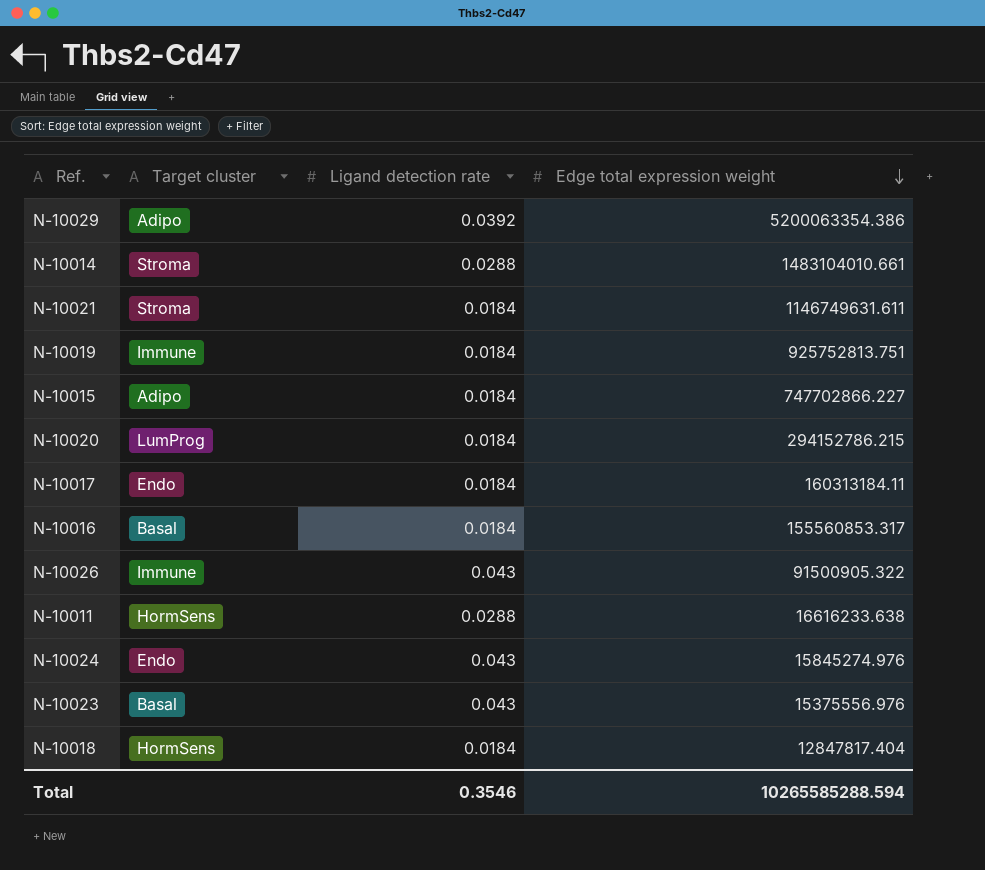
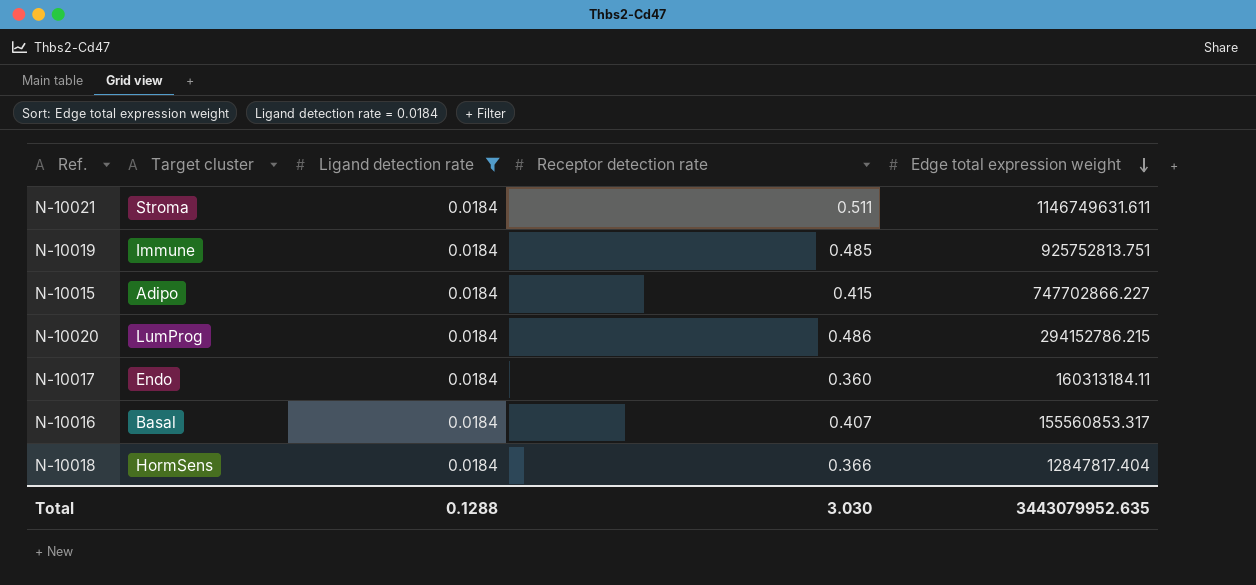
filter: none -> Ligand detection rate = 0.0184
column Receptor detection rate | position: none -> 4
Total | Ligand detection rate: 0.3546 -> 0.1288
Total | Edge total expression weight: 10265585288.594 -> 3443079952.635

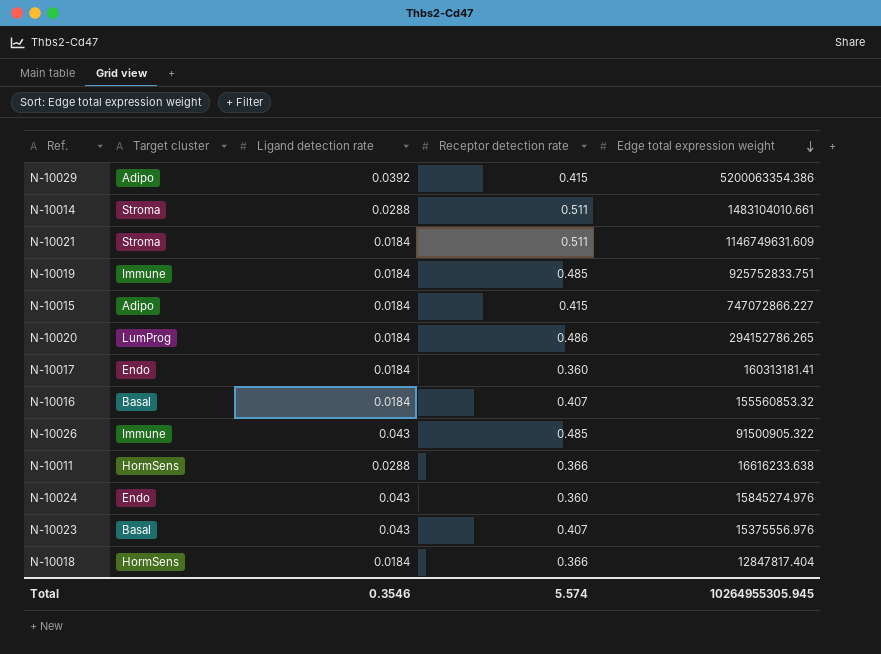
filter: Ligand detection rate = 0.0184 -> none
N-10021 | Edge total expression weight: 1146749631.611 -> 1146749631.609
N-10019 | Edge total expression weight: 925752813.751 -> 925752833.751
N-10015 | Edge total expression weight: 747702866.227 -> 747072866.227
N-10020 | Edge total expression weight: 294152786.215 -> 294152786.265
N-10017 | Edge total expression weight: 160313184.11 -> 160313181.41
N-10016 | Edge total expression weight: 155560853.317 -> 155560853.32
Total | Ligand detection rate: 0.1288 -> 0.3546
Total | Receptor detection rate: 3.030 -> 5.574
Total | Edge total expression weight: 3443079952.635 -> 10264955305.945

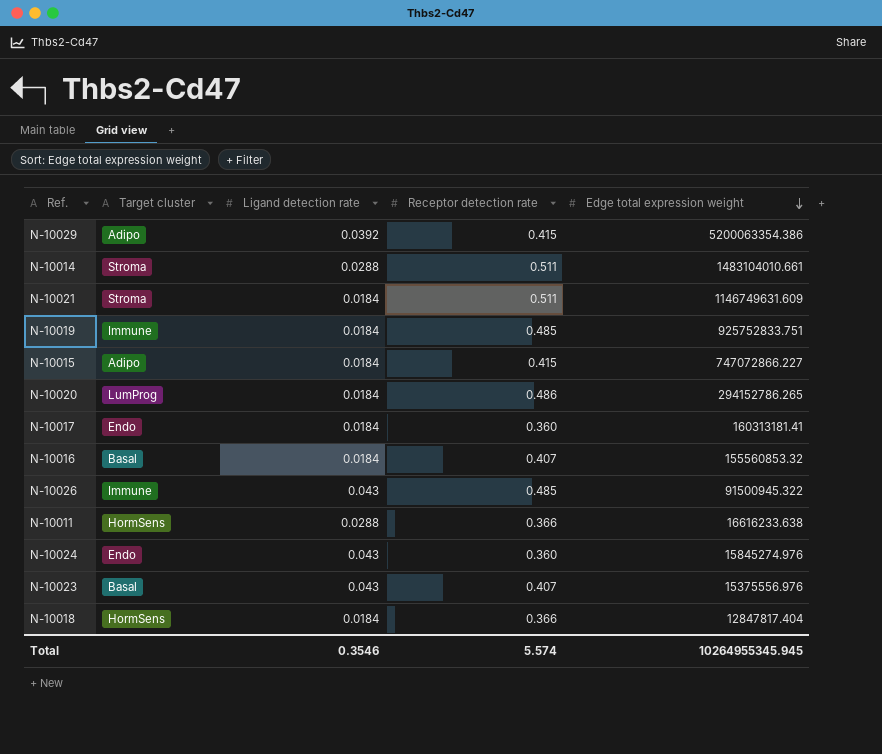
N-10026 | Edge total expression weight: 91500905.322 -> 91500945.322
Total | Edge total expression weight: 10264955305.945 -> 10264955345.945

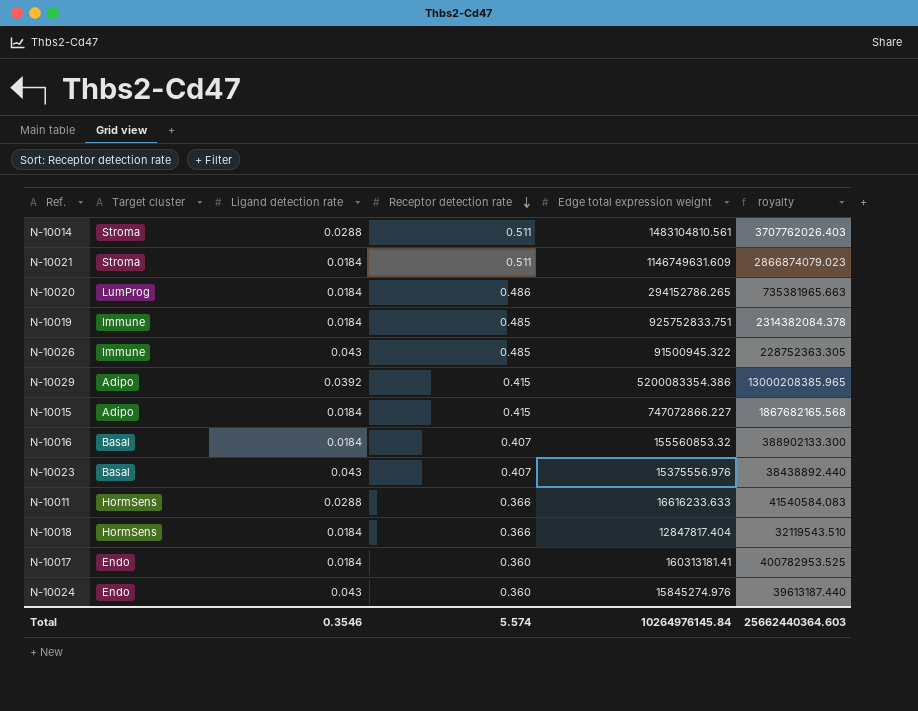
row order: Edge total expression weight descending -> Receptor detection rate descending
column royalty | formula: none -> [Edge total expression weight] * 2.5
N-10014 | Edge total expression weight: 1483104010.661 -> 1483104810.561
N-10029 | Edge total expression weight: 5200063354.386 -> 5200083354.386
N-10011 | Edge total expression weight: 16616233.638 -> 16616233.633
Total | Edge total expression weight: 10264955345.945 -> 10264976145.84

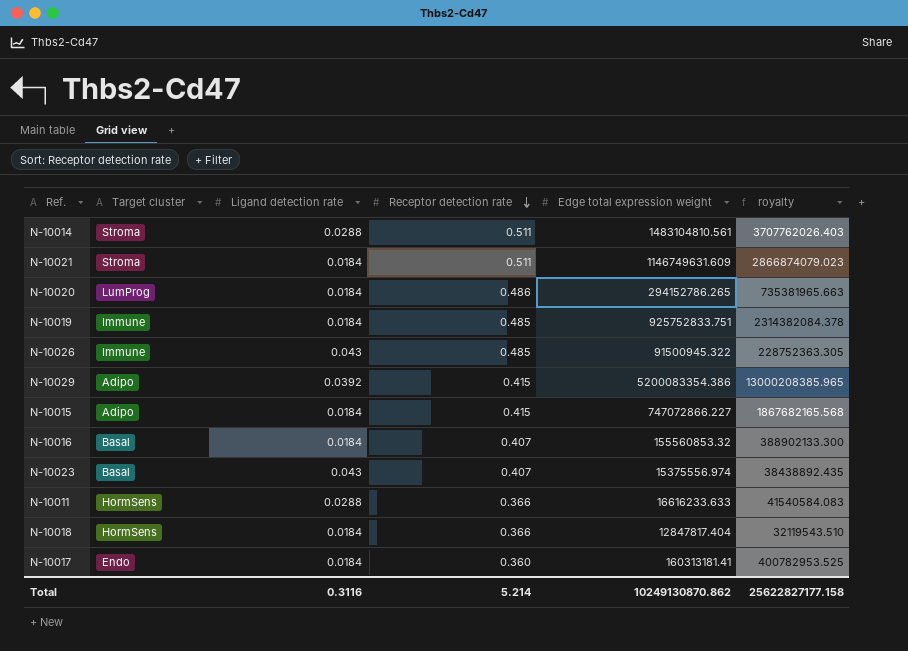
row N-10024: Endo | 0.043 | 0.360 | 15845274.976 | 39613187.440 -> none
N-10023 | Edge total expression weight: 15375556.976 -> 15375556.974
N-10023 | royalty: 38438892.440 -> 38438892.435
Total | Ligand detection rate: 0.3546 -> 0.3116
Total | Receptor detection rate: 5.574 -> 5.214
Total | Edge total expression weight: 10264976145.84 -> 10249130870.862
Total | royalty: 25662440364.603 -> 25622827177.158

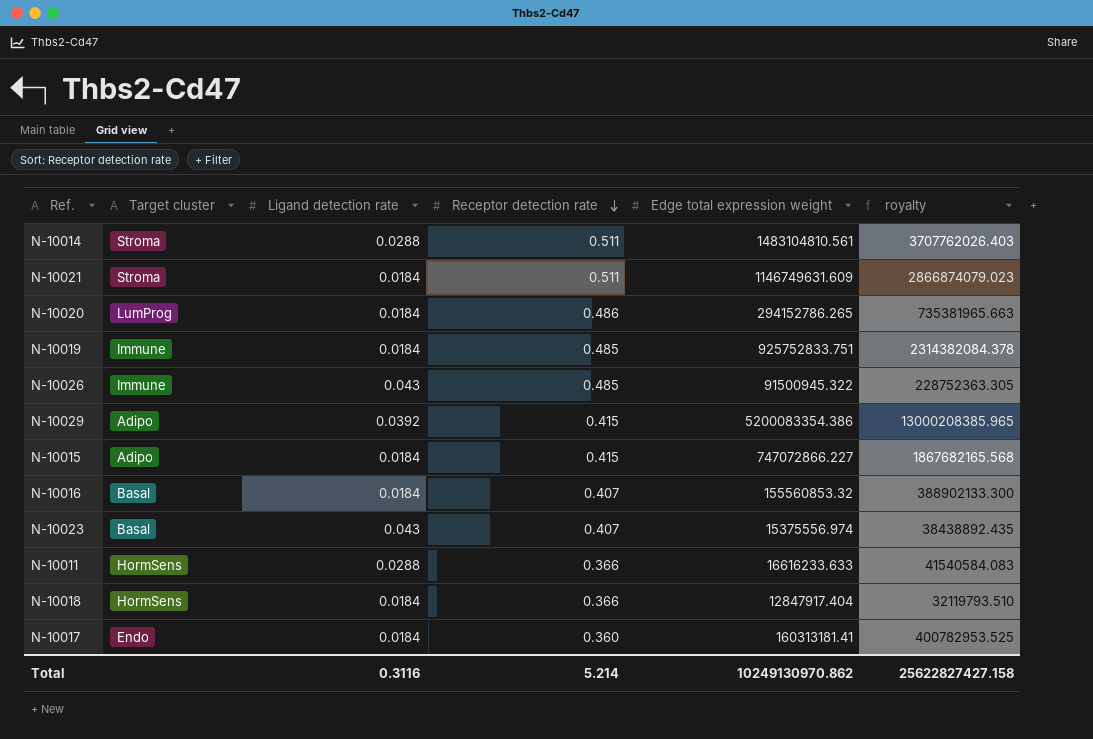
N-10018 | Edge total expression weight: 12847817.404 -> 12847917.404
N-10018 | royalty: 32119543.510 -> 32119793.510
Total | Edge total expression weight: 10249130870.862 -> 10249130970.862
Total | royalty: 25622827177.158 -> 25622827427.158

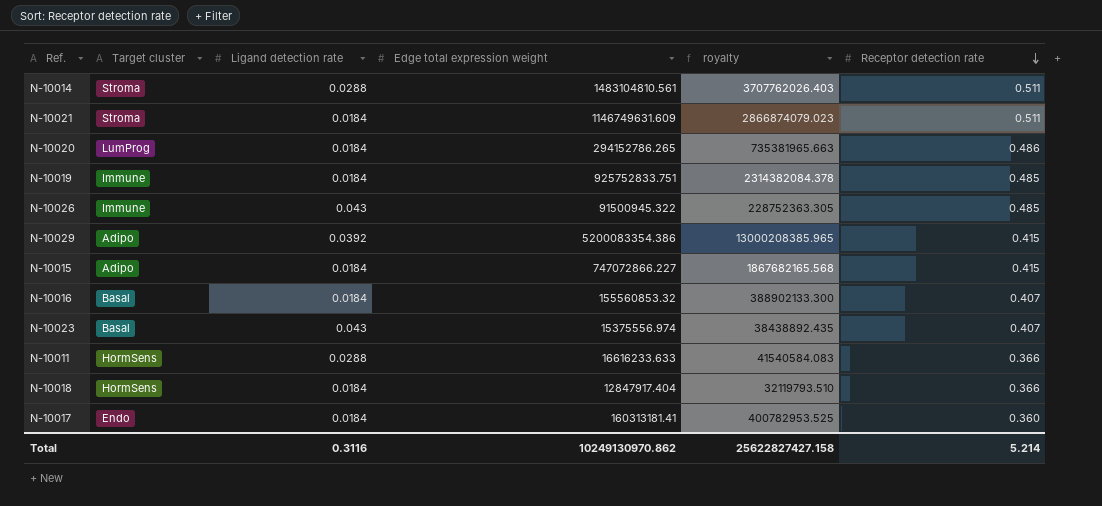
column Receptor detection rate | position: 4 -> 6

